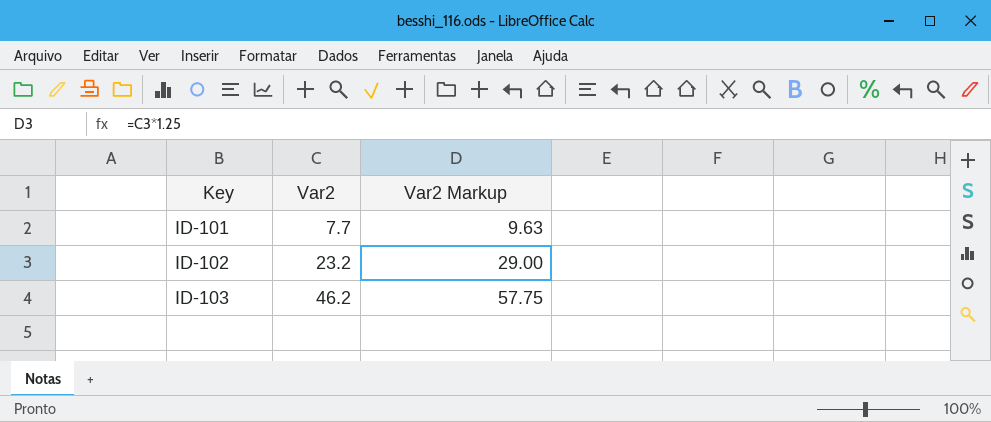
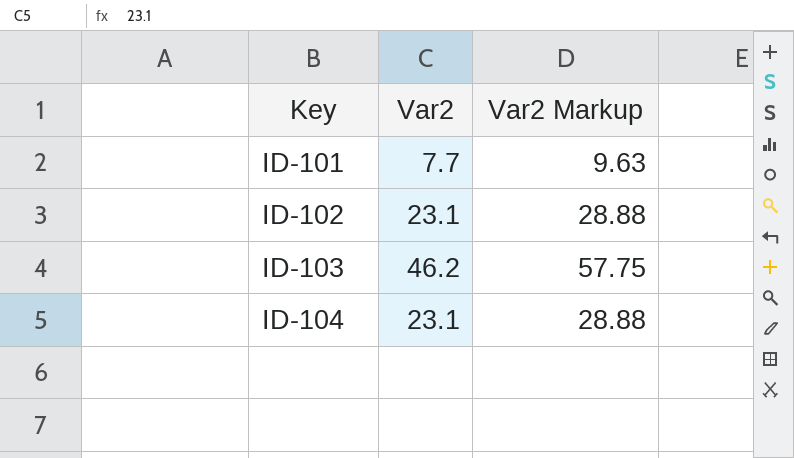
ID-102 | Var2: 23.2 -> 23.1
ID-102 | Var2 Markup: 29.00 -> 28.88
row ID-104: none -> 23.1 | 28.88

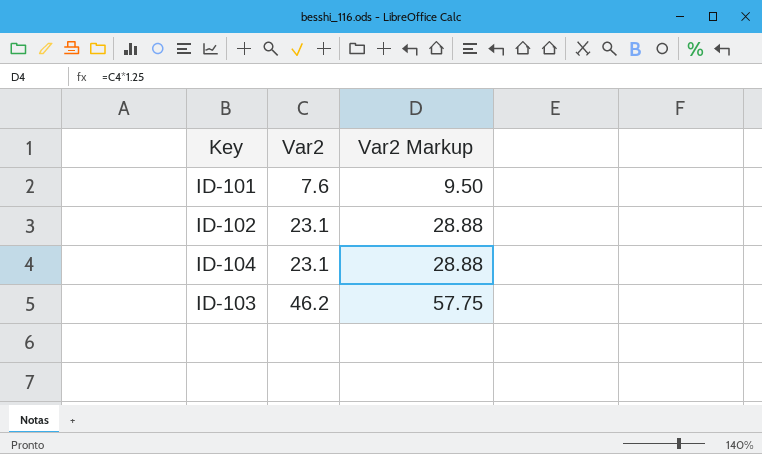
row order: Key ascending -> Var2 ascending
ID-101 | Var2: 7.7 -> 7.6
ID-101 | Var2 Markup: 9.63 -> 9.50

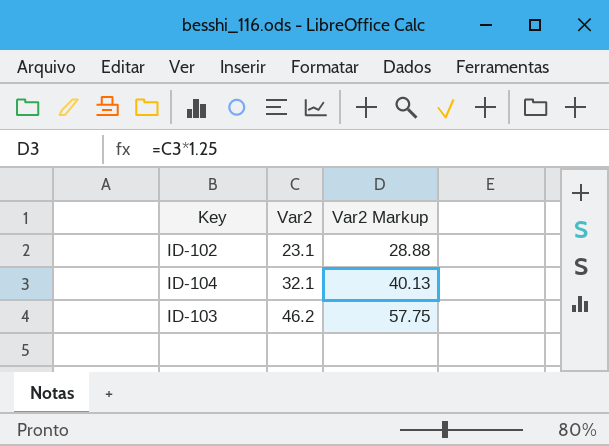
row ID-101: 7.6 | 9.50 -> none
ID-104 | Var2: 23.1 -> 32.1
ID-104 | Var2 Markup: 28.88 -> 40.13

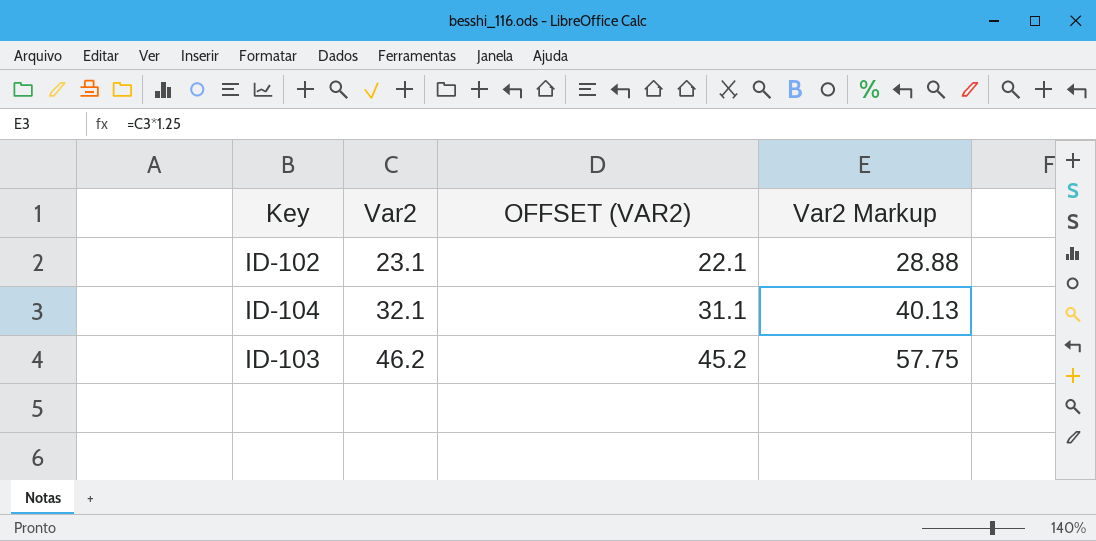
column OFFSET (VAR2) | formula: none -> [Var2] - 1

